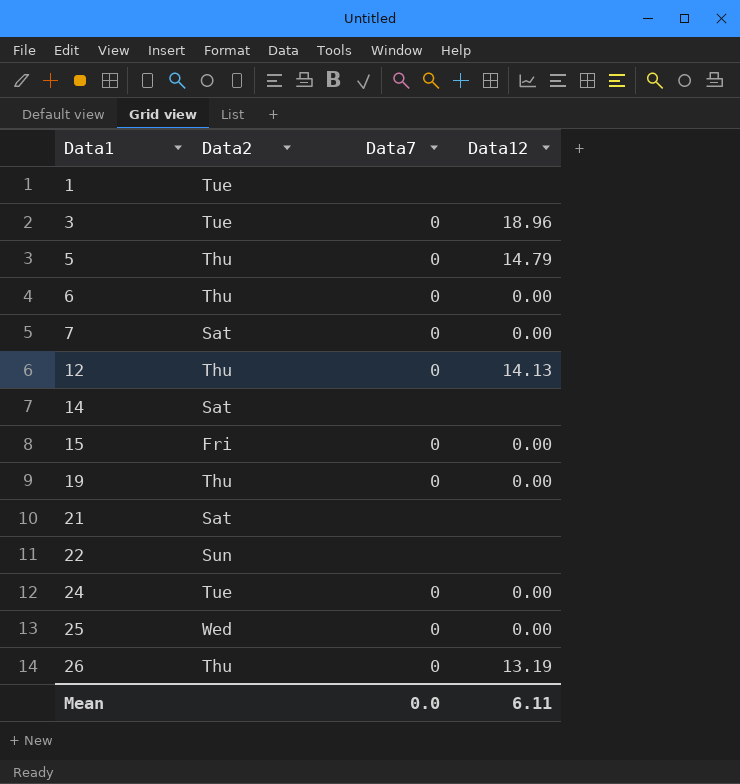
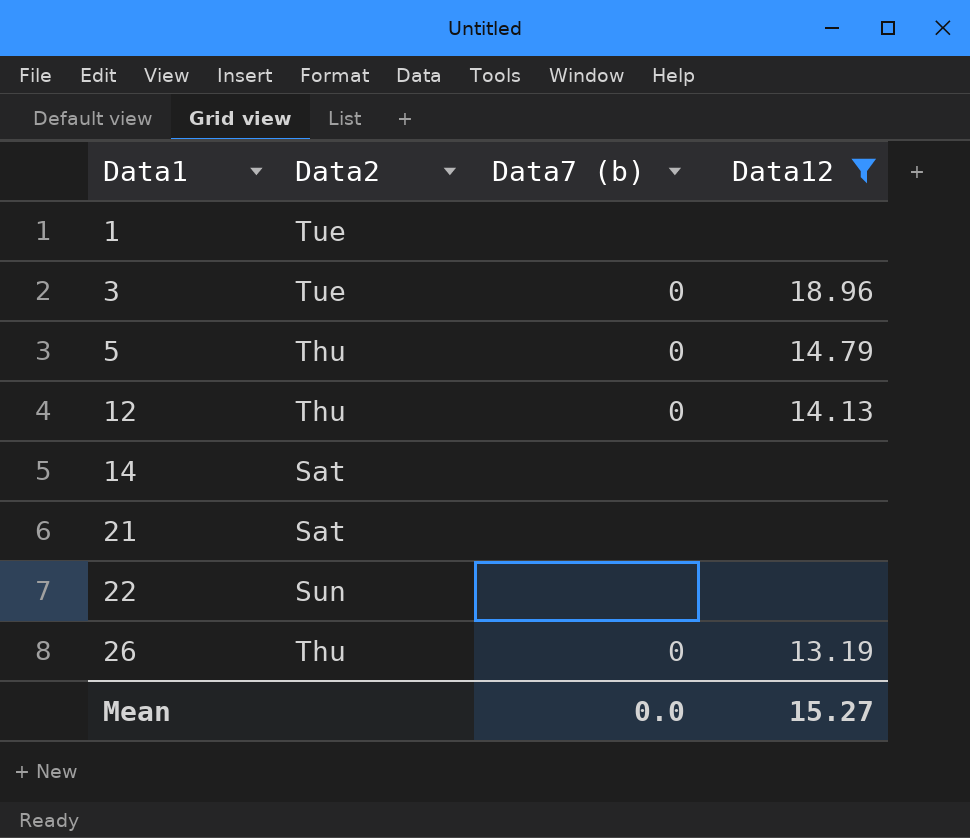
filter: none -> Data12 != 0.00
column name: Data7 -> Data7 (b)
Mean | Data12: 6.11 -> 15.27

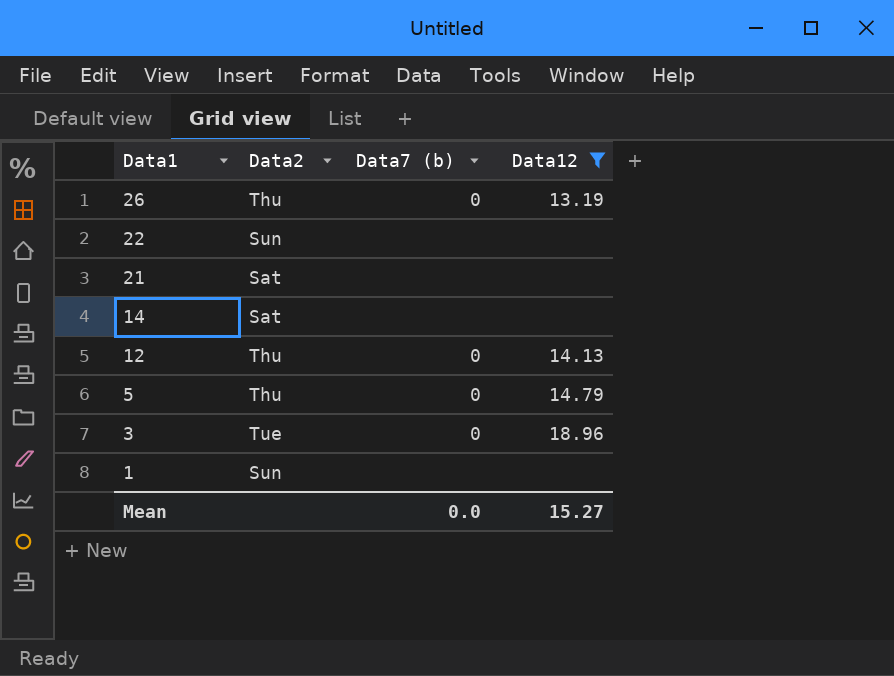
row order: Data1 ascending -> Data1 descending
1 | Data2: Tue -> Sun

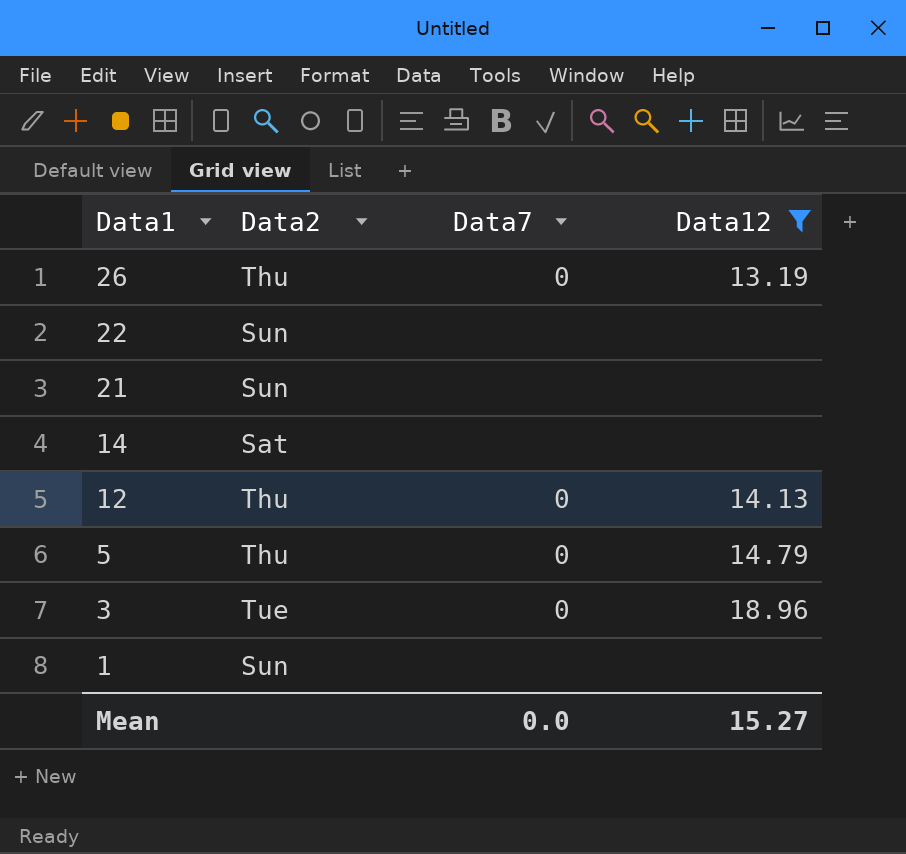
column name: Data7 (b) -> Data7
21 | Data2: Sat -> Sun

